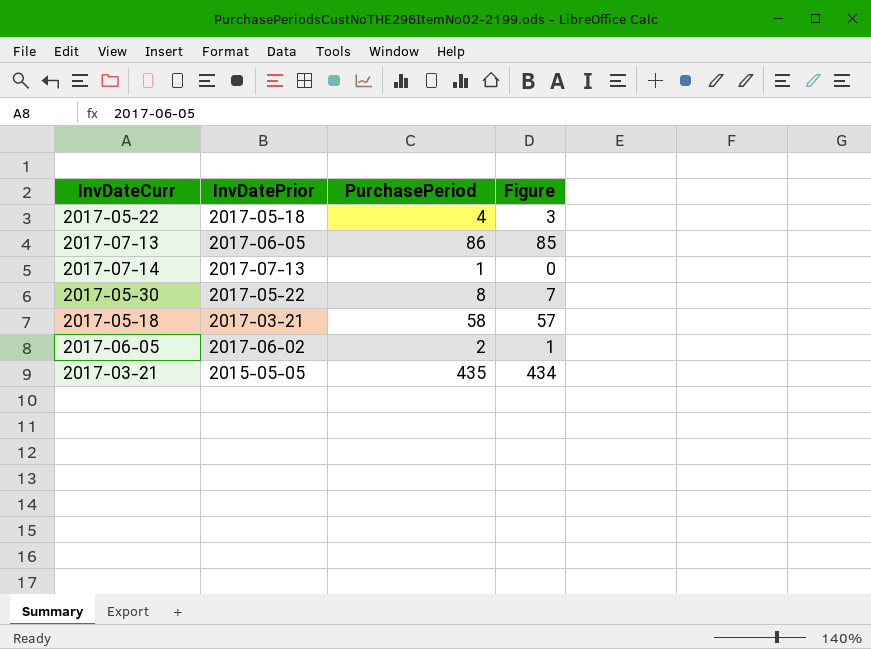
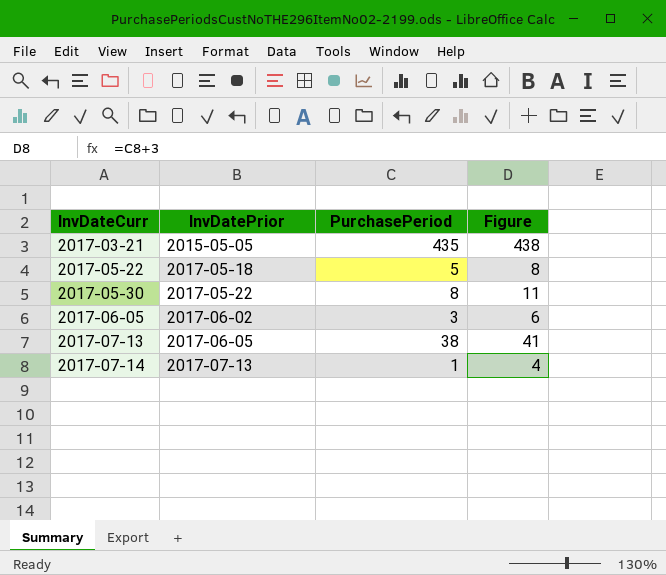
row order: none -> InvDateCurr ascending
column Figure | formula: [PurchasePeriod] - 1 -> [PurchasePeriod] + 3
row 2017-05-18: 2017-03-21 | 58 | 57 -> none
2017-05-22 | PurchasePeriod: 4 -> 5
2017-06-05 | PurchasePeriod: 2 -> 3
2017-07-13 | PurchasePeriod: 86 -> 38

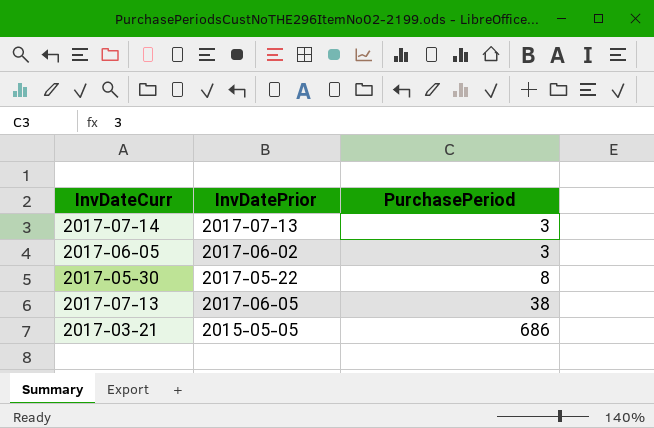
row order: InvDateCurr ascending -> PurchasePeriod ascending
column Figure | formula: [PurchasePeriod] + 3 -> none
row 2017-05-22: 2017-05-18 | 5 | 8 -> none
2017-07-14 | PurchasePeriod: 1 -> 3
2017-03-21 | PurchasePeriod: 435 -> 686

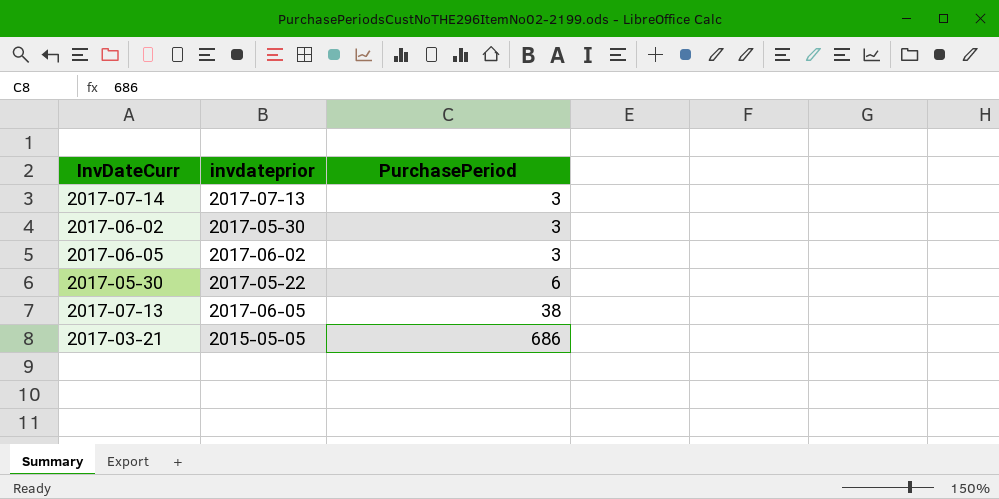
column name: InvDatePrior -> invdateprior
row 2017-06-02: none -> 2017-05-30 | 3
2017-05-30 | PurchasePeriod: 8 -> 6

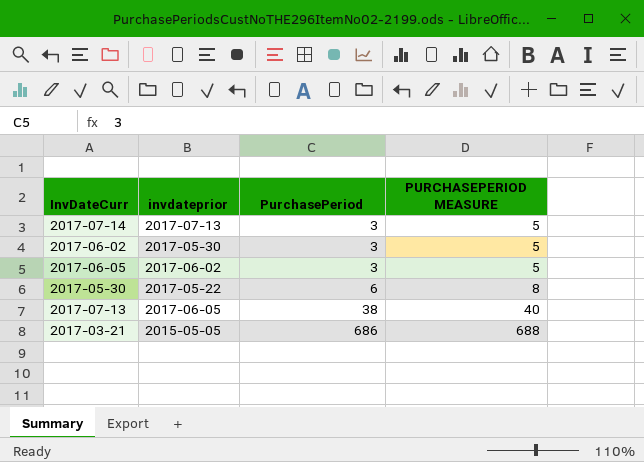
column PURCHASEPERIOD MEASURE | formula: none -> [PurchasePeriod] + 2

